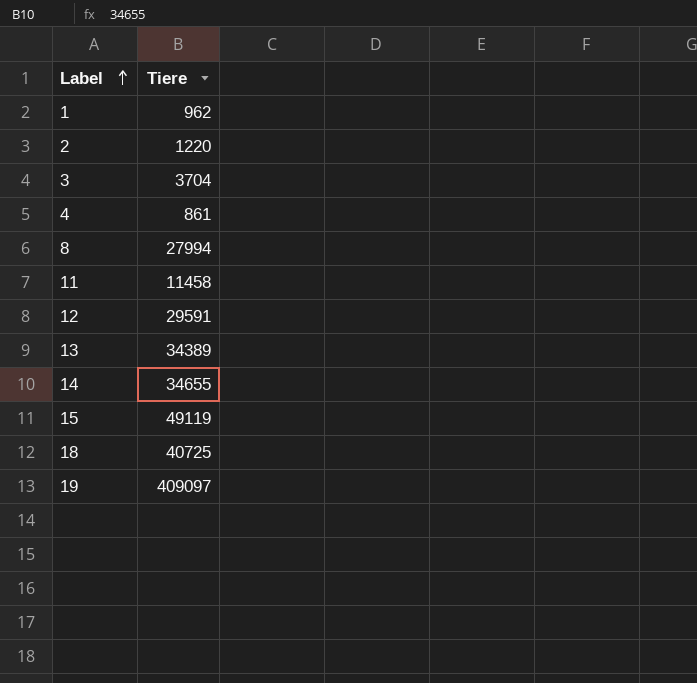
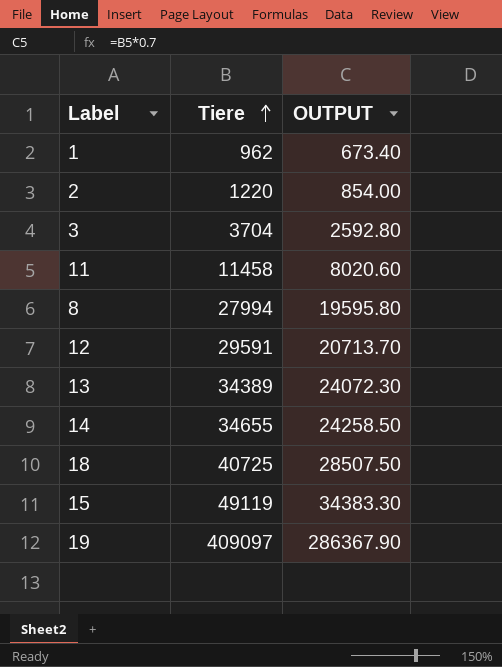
row order: Label ascending -> Tiere ascending
column OUTPUT | formula: none -> [Tiere] * 0.7
row 4: 861 -> none

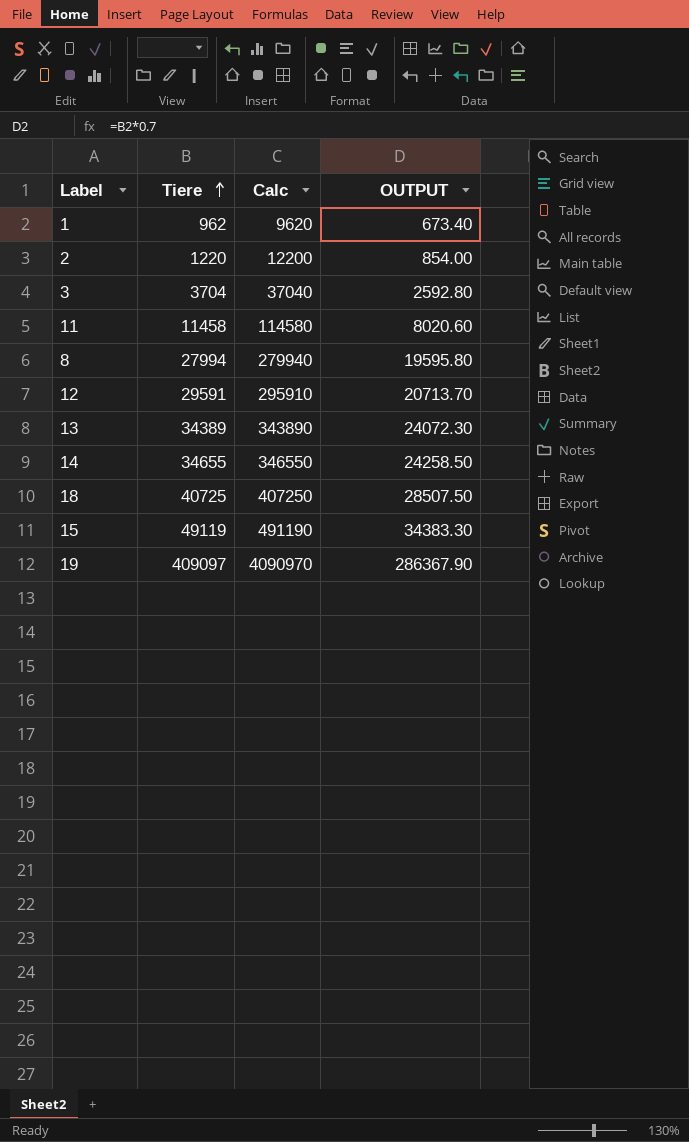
column Calc | formula: none -> [Tiere] * 10

